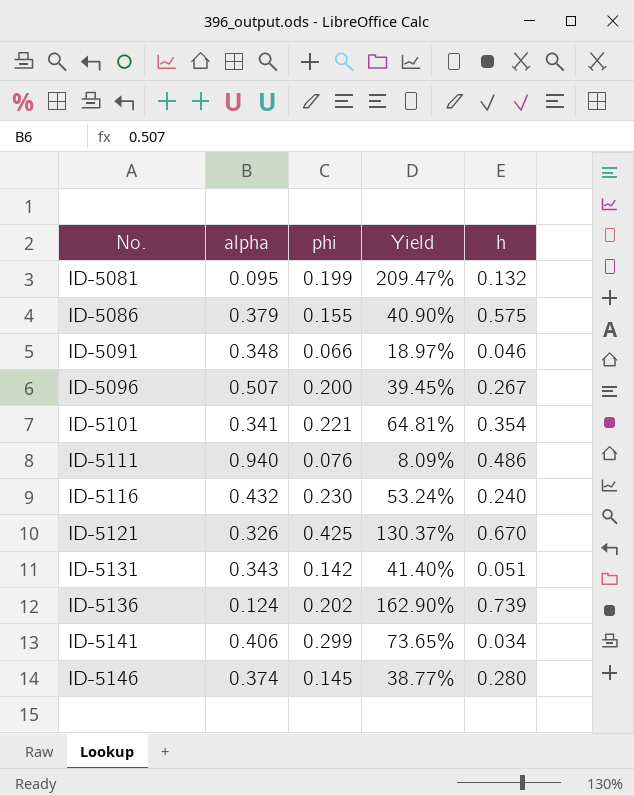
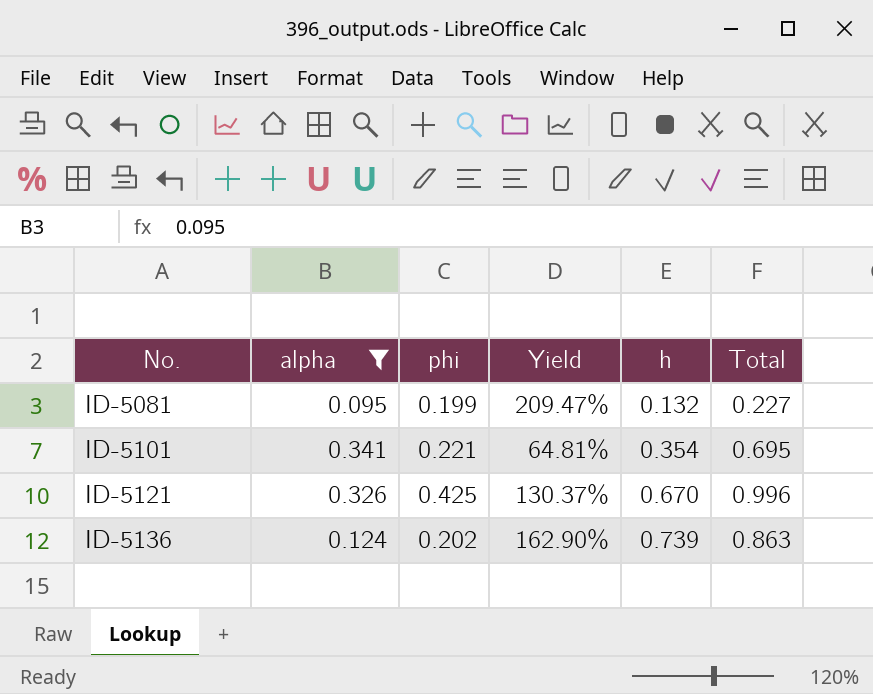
filter: none -> alpha <= 0.341
column Total | formula: none -> [alpha] + [h]

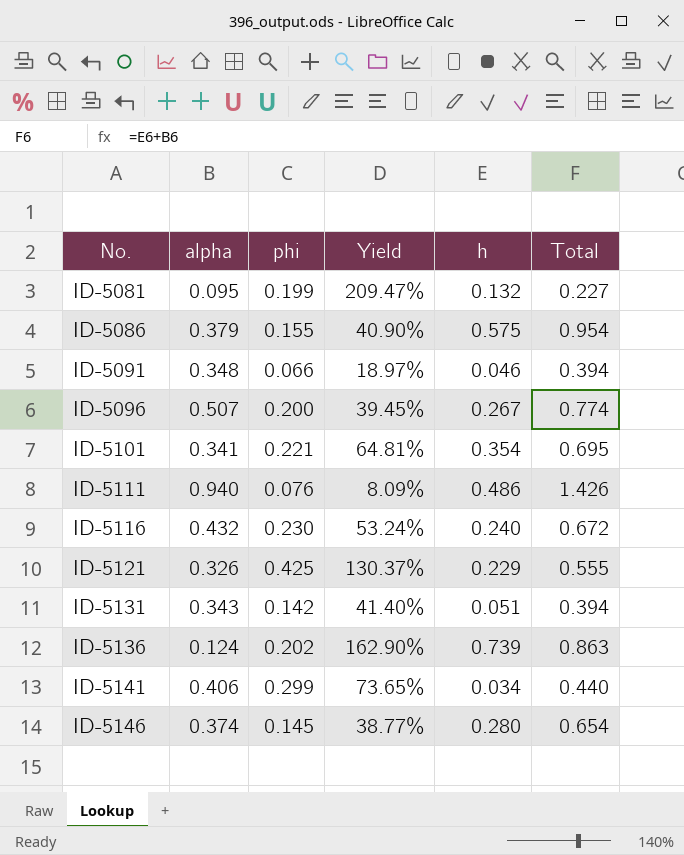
filter: alpha <= 0.341 -> none
ID-5121 | h: 0.670 -> 0.229
ID-5121 | Total: 0.996 -> 0.555

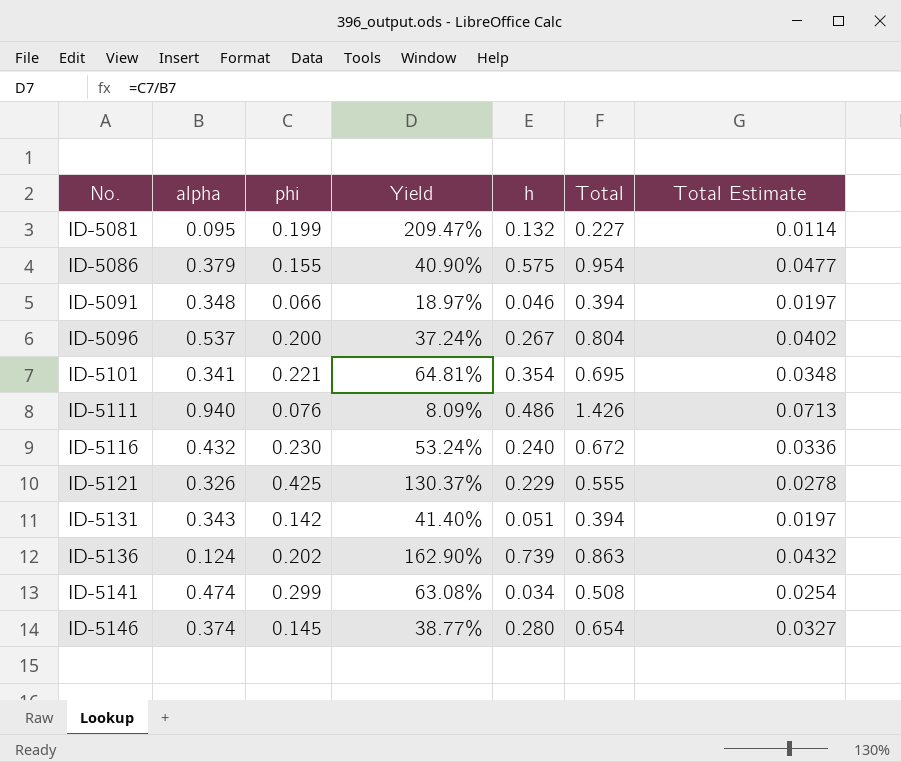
column Total Estimate | formula: none -> [Total] * 0.05
ID-5096 | alpha: 0.507 -> 0.537
ID-5096 | Yield: 39.45% -> 37.24%
ID-5096 | Total: 0.774 -> 0.804
ID-5141 | alpha: 0.406 -> 0.474
ID-5141 | Yield: 73.65% -> 63.08%
ID-5141 | Total: 0.440 -> 0.508

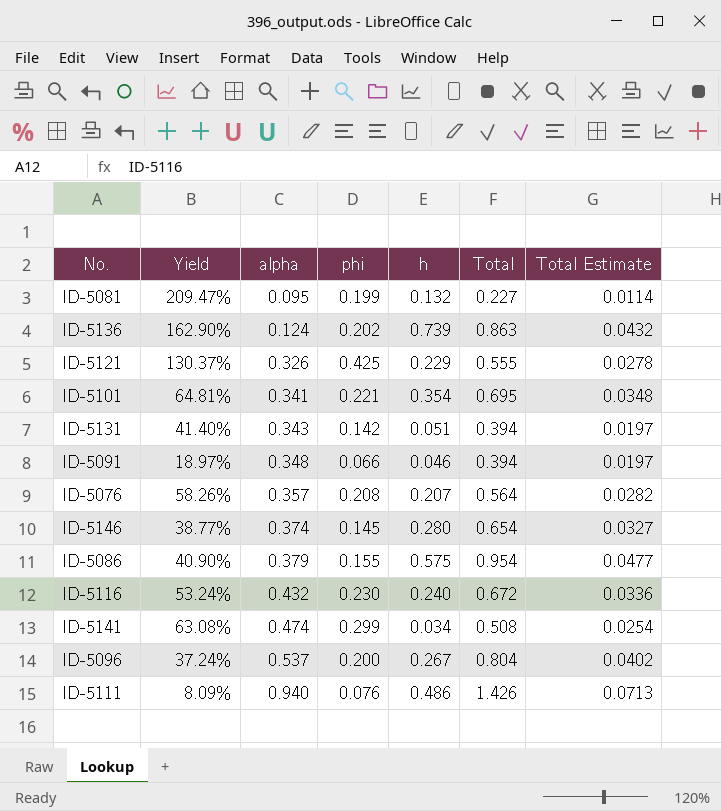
row order: No. ascending -> alpha ascending
column Yield | position: 4 -> 2
row ID-5076: none -> 58.26% | 0.357 | 0.208 | 0.207 | 0.564 | 0.0282

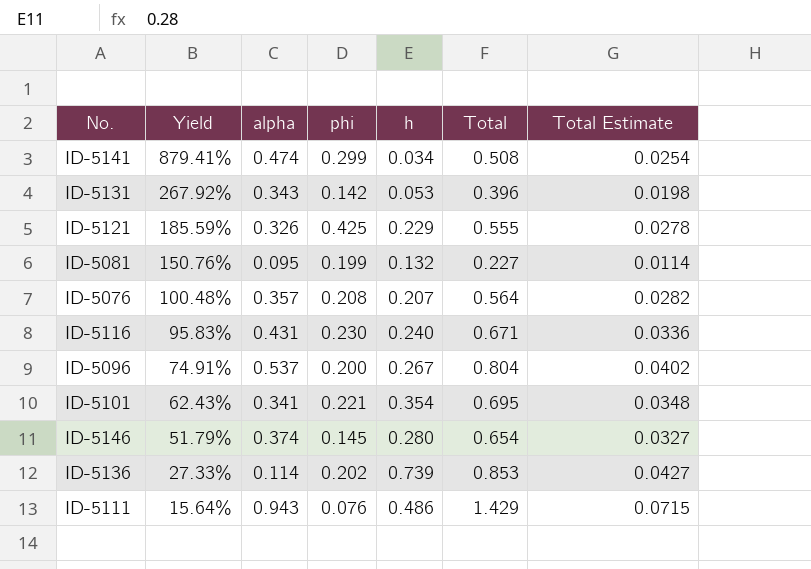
row order: alpha ascending -> Yield descending
column Yield | formula: [phi] / [alpha] -> [phi] / [h]
row ID-5091: 18.97% | 0.348 | 0.066 | 0.046 | 0.394 | 0.0197 -> none
row ID-5086: 40.90% | 0.379 | 0.155 | 0.575 | 0.954 | 0.0477 -> none
ID-5131 | h: 0.051 -> 0.053
ID-5131 | Total: 0.394 -> 0.396
ID-5131 | Total Estimate: 0.0197 -> 0.0198
ID-5116 | alpha: 0.432 -> 0.431
ID-5116 | Total: 0.672 -> 0.671
ID-5136 | alpha: 0.124 -> 0.114
ID-5136 | Total: 0.863 -> 0.853
ID-5136 | Total Estimate: 0.0432 -> 0.0427
ID-5111 | alpha: 0.940 -> 0.943
ID-5111 | Total: 1.426 -> 1.429
ID-5111 | Total Estimate: 0.0713 -> 0.0715

